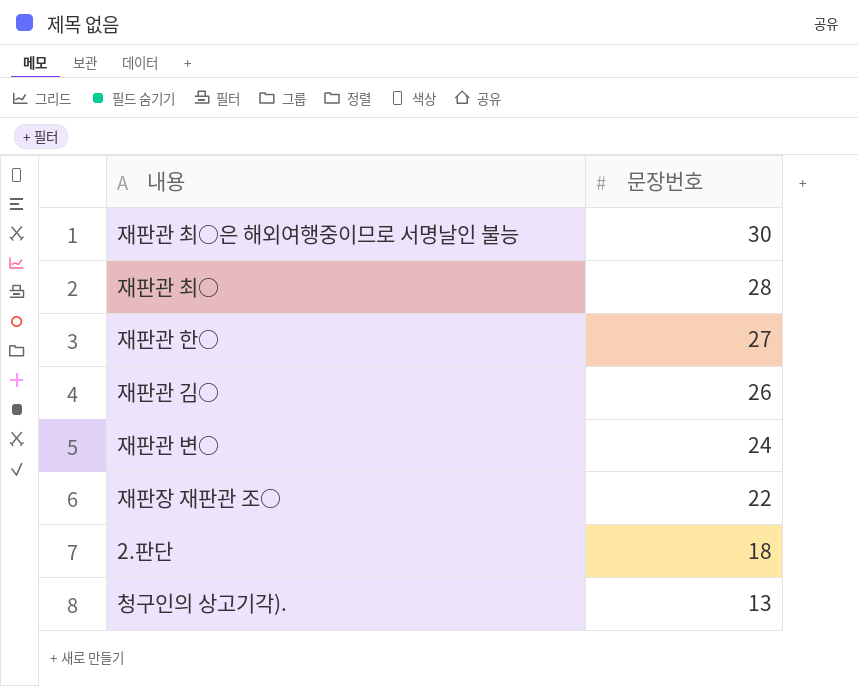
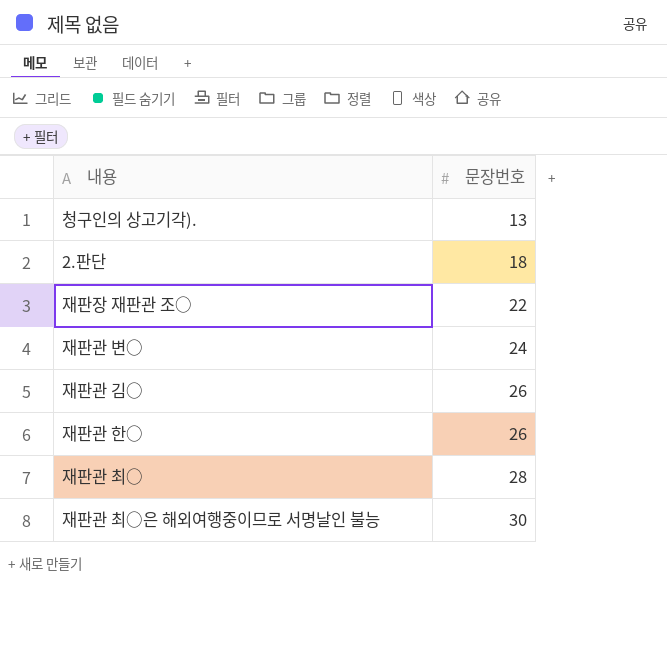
row order: 문장번호 descending -> 문장번호 ascending
재판관 한○ | 문장번호: 27 -> 26

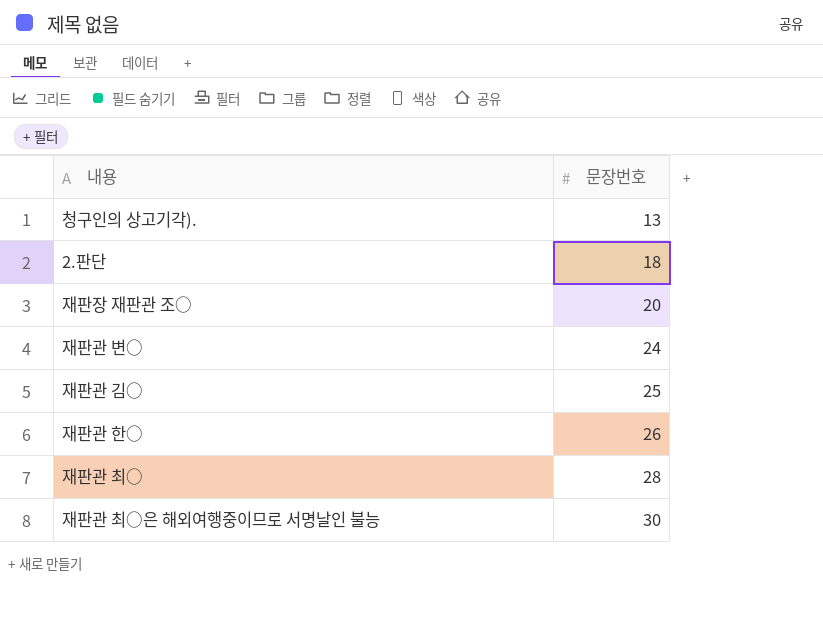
재판장 재판관 조○ | 문장번호: 22 -> 20
재판관 김○ | 문장번호: 26 -> 25

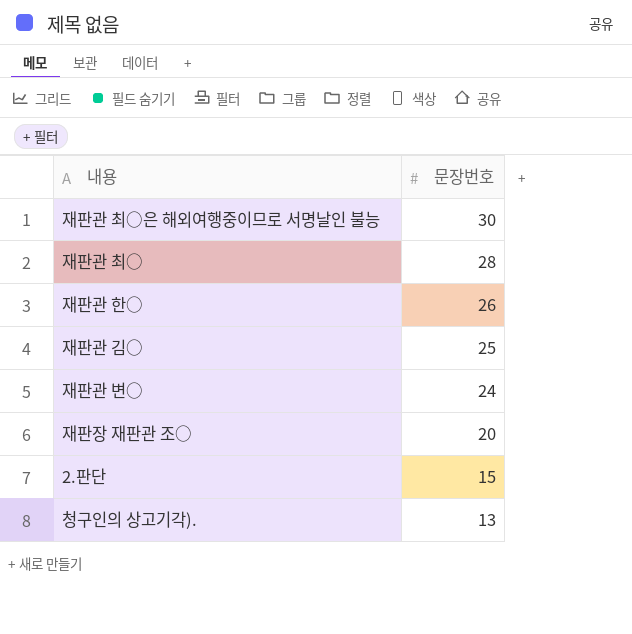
row order: 문장번호 ascending -> 문장번호 descending
2.판단 | 문장번호: 18 -> 15

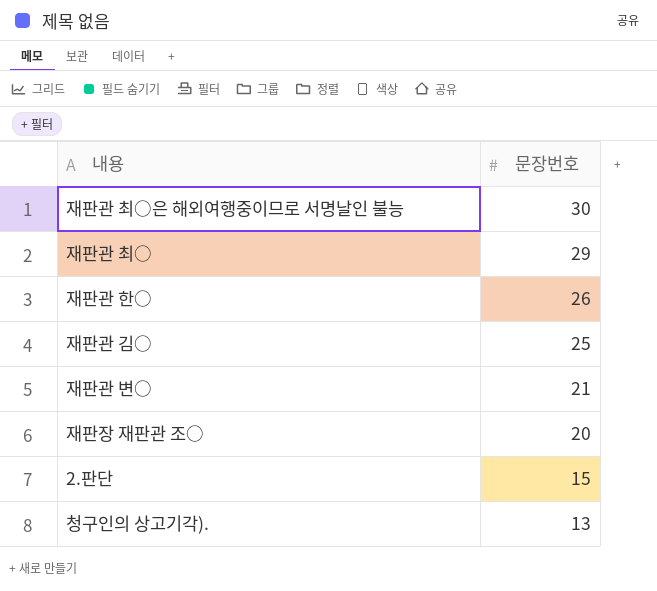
재판관 최○ | 문장번호: 28 -> 29
재판관 변○ | 문장번호: 24 -> 21

